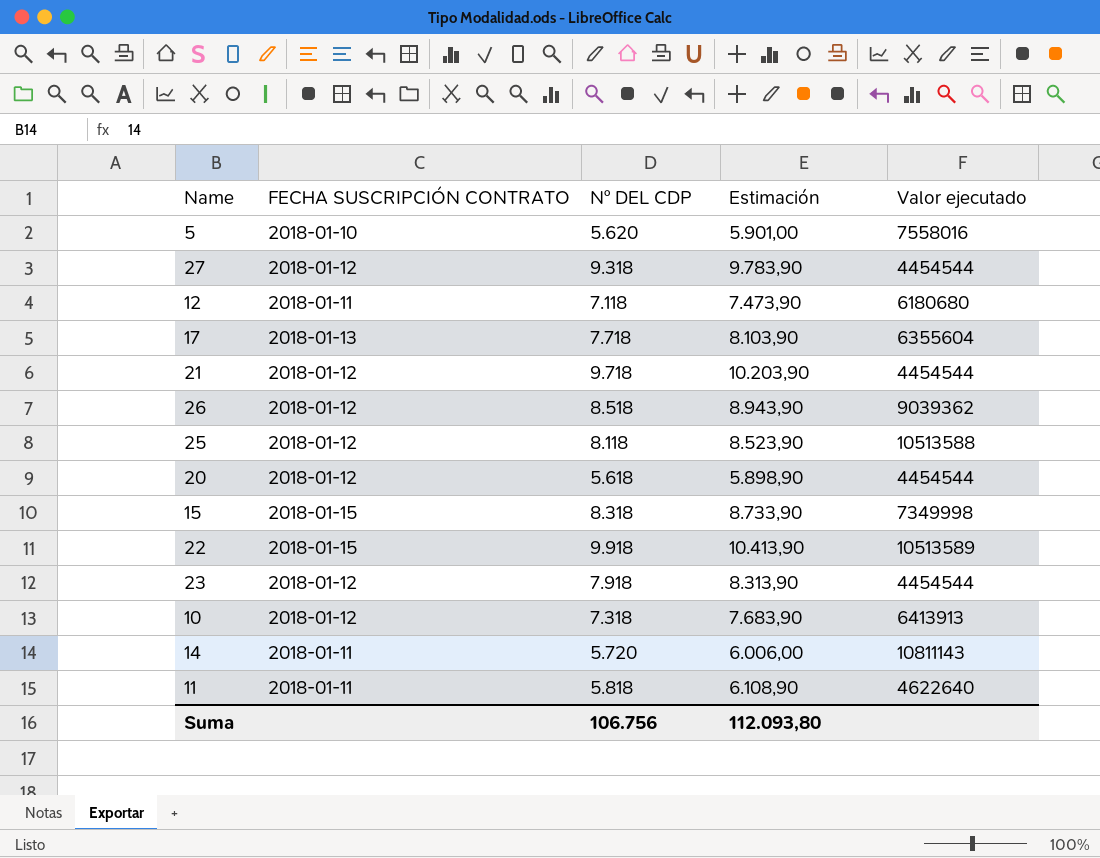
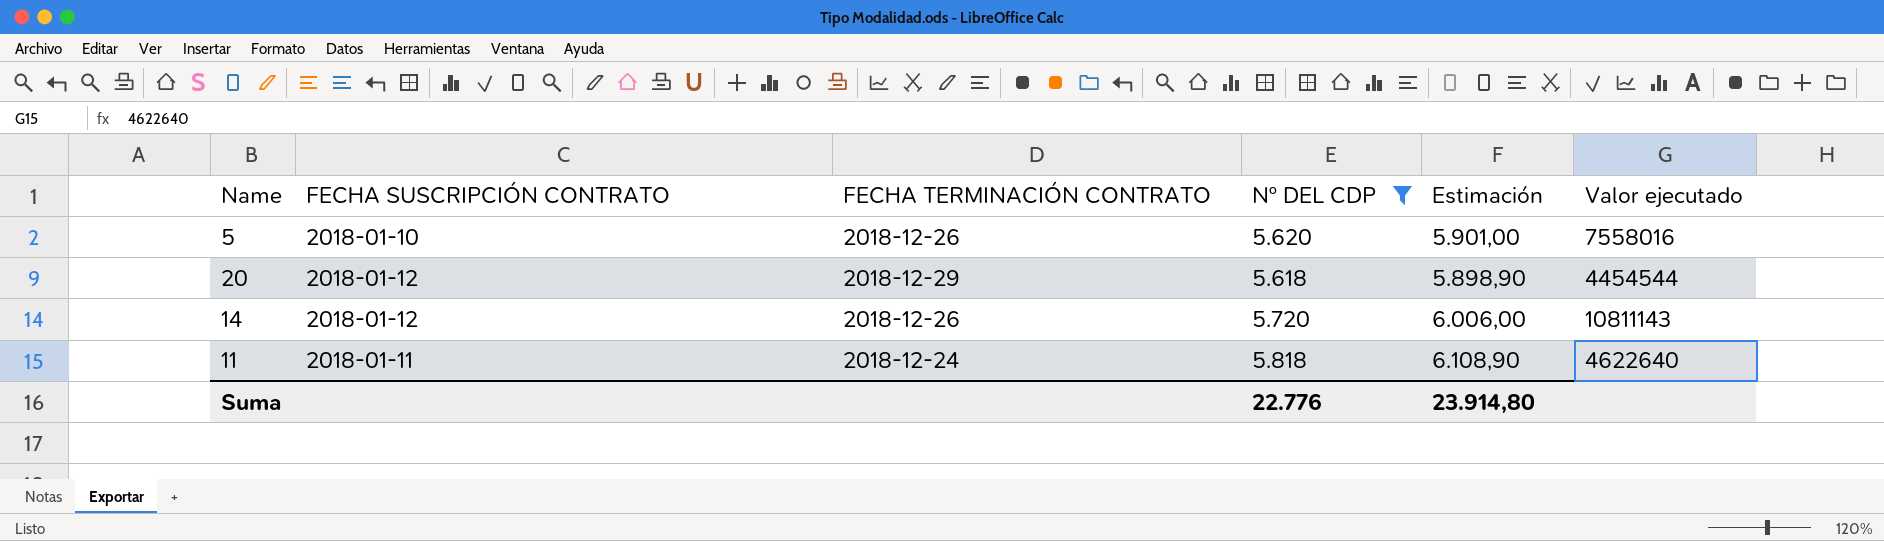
filter: none -> Nº DEL CDP <= 5.818
column FECHA TERMINACIÓN CONTRATO | position: none -> 3
14 | FECHA SUSCRIPCIÓN CONTRATO: 2018-01-11 -> 2018-01-12
Suma | Nº DEL CDP: 106.756 -> 22.776
Suma | Estimación: 112.093,80 -> 23.914,80

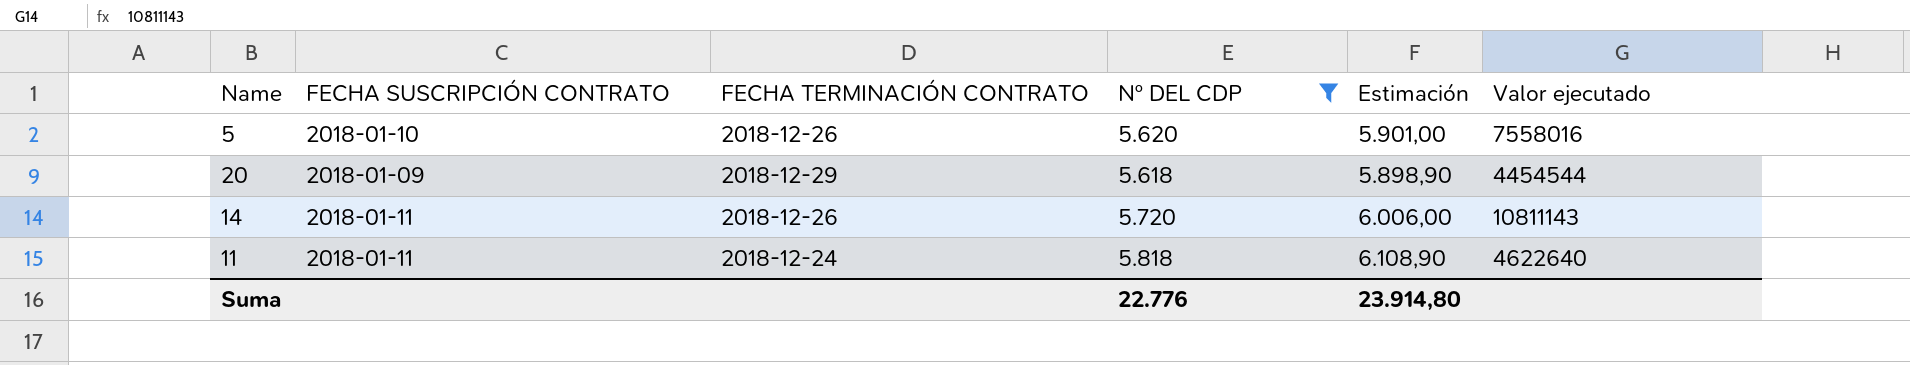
20 | FECHA SUSCRIPCIÓN CONTRATO: 2018-01-12 -> 2018-01-09
14 | FECHA SUSCRIPCIÓN CONTRATO: 2018-01-12 -> 2018-01-11

